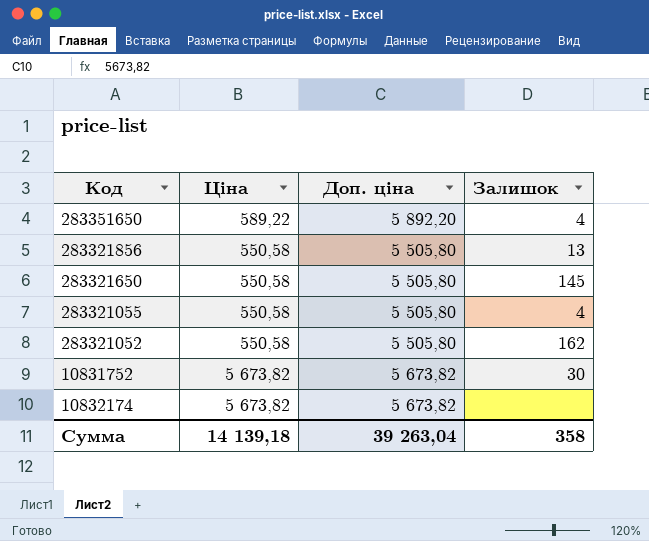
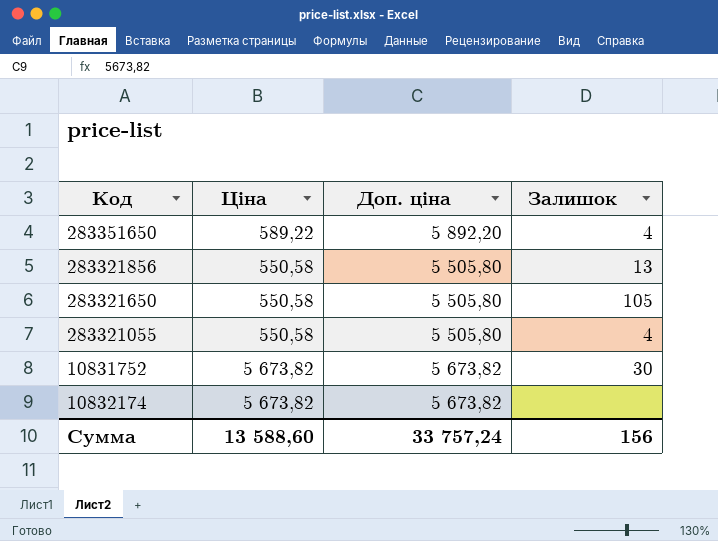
row 283321052: 550,58 | 5 505,80 | 162 -> none
283321650 | Залишок: 145 -> 105
Сумма | Ціна: 14 139,18 -> 13 588,60
Сумма | Доп. ціна: 39 263,04 -> 33 757,24
Сумма | Залишок: 358 -> 156

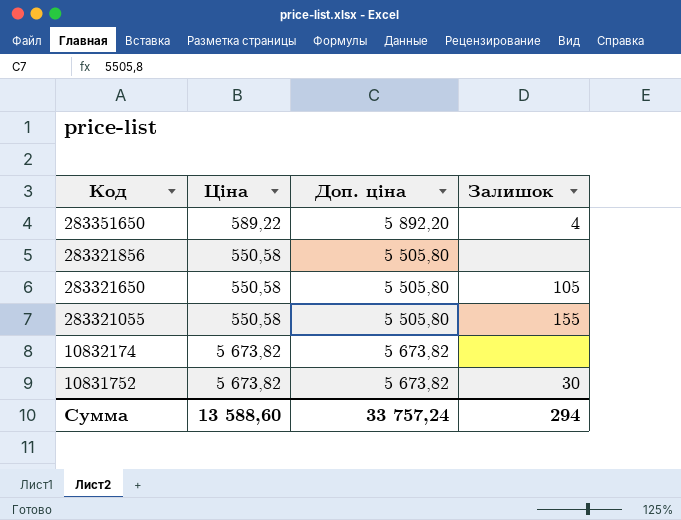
row order: none -> Код descending
283321856 | Залишок: 13 -> none
283321055 | Залишок: 4 -> 155
Сумма | Залишок: 156 -> 294

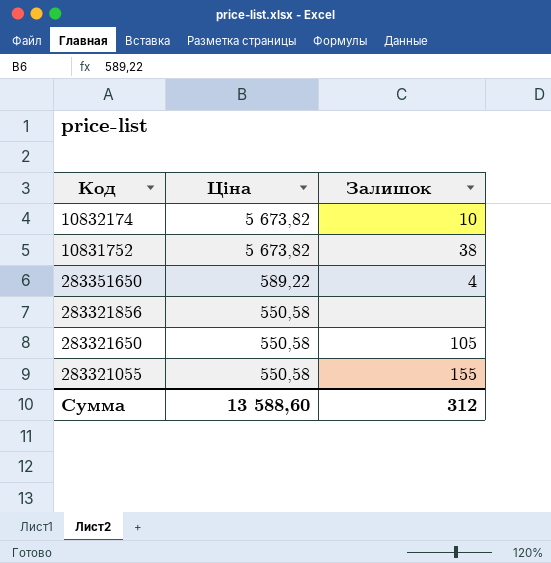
row order: Код descending -> Ціна descending
column Доп. ціна | position: 3 -> none
10832174 | Залишок: none -> 10
10831752 | Залишок: 30 -> 38
Сумма | Залишок: 294 -> 312

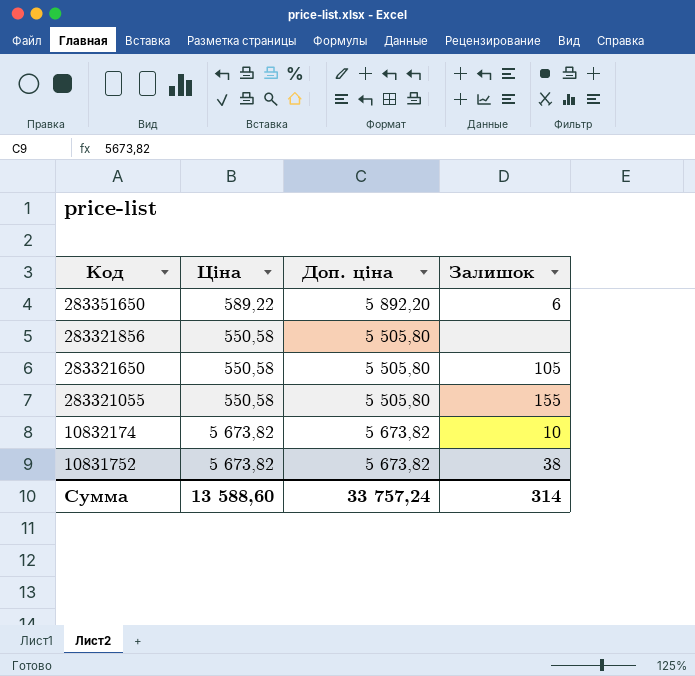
row order: Ціна descending -> Код descending
column Доп. ціна | position: none -> 3
283351650 | Залишок: 4 -> 6
Сумма | Залишок: 312 -> 314

